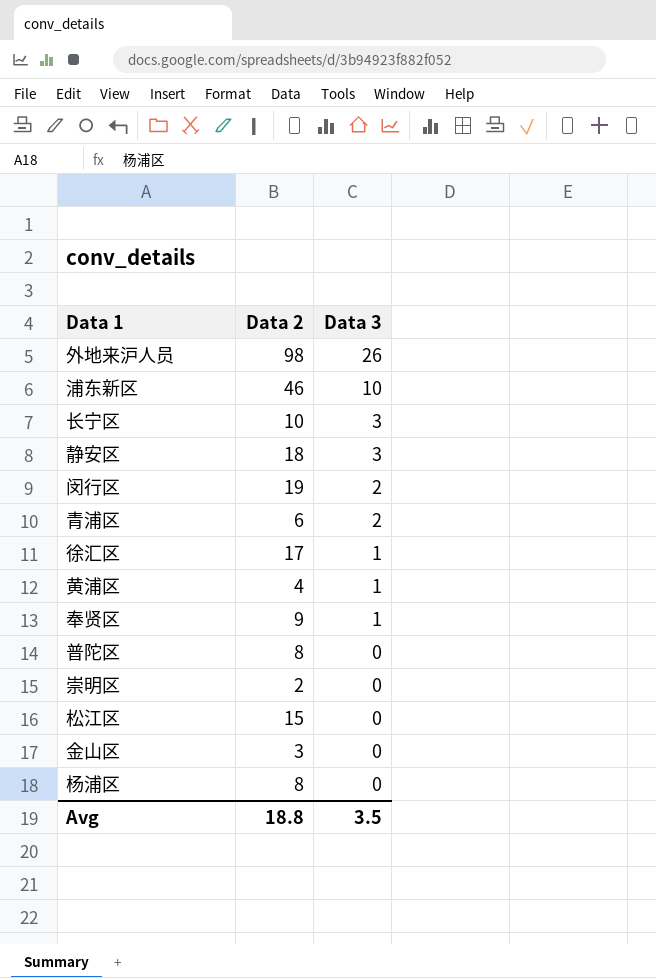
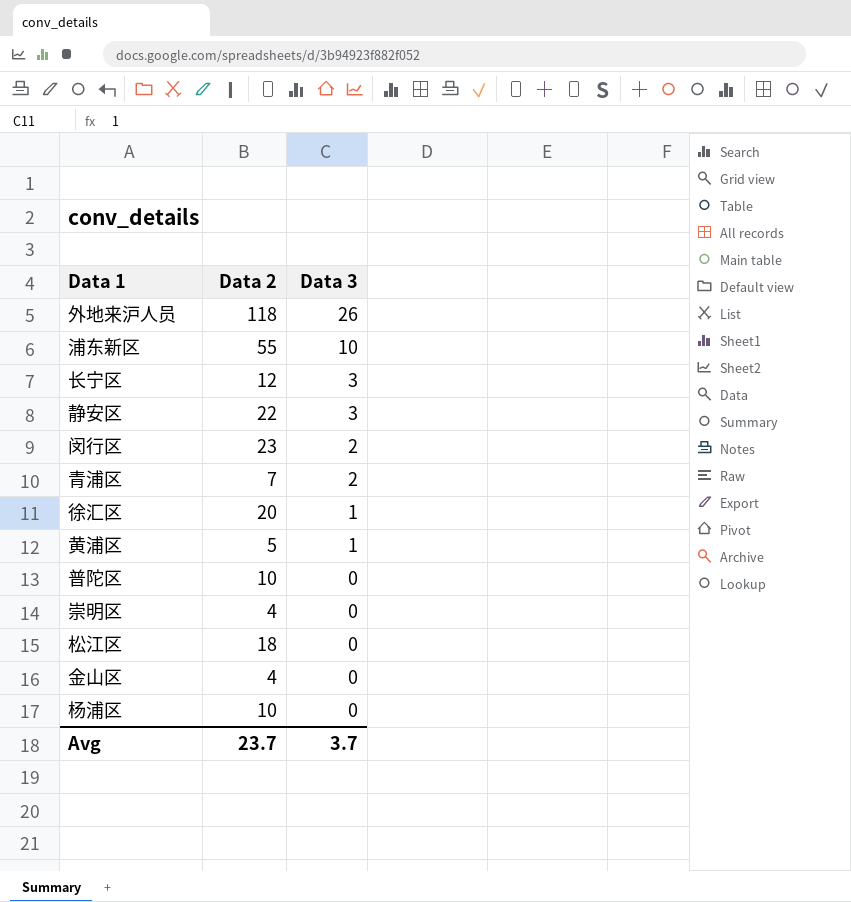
row 奉贤区: 9 | 1 -> none
外地来沪人员 | Data 2: 98 -> 118
浦东新区 | Data 2: 46 -> 55
长宁区 | Data 2: 10 -> 12
静安区 | Data 2: 18 -> 22
闵行区 | Data 2: 19 -> 23
青浦区 | Data 2: 6 -> 7
徐汇区 | Data 2: 17 -> 20
黄浦区 | Data 2: 4 -> 5
普陀区 | Data 2: 8 -> 10
崇明区 | Data 2: 2 -> 4
松江区 | Data 2: 15 -> 18
金山区 | Data 2: 3 -> 4
杨浦区 | Data 2: 8 -> 10
Avg | Data 2: 18.8 -> 23.7
Avg | Data 3: 3.5 -> 3.7

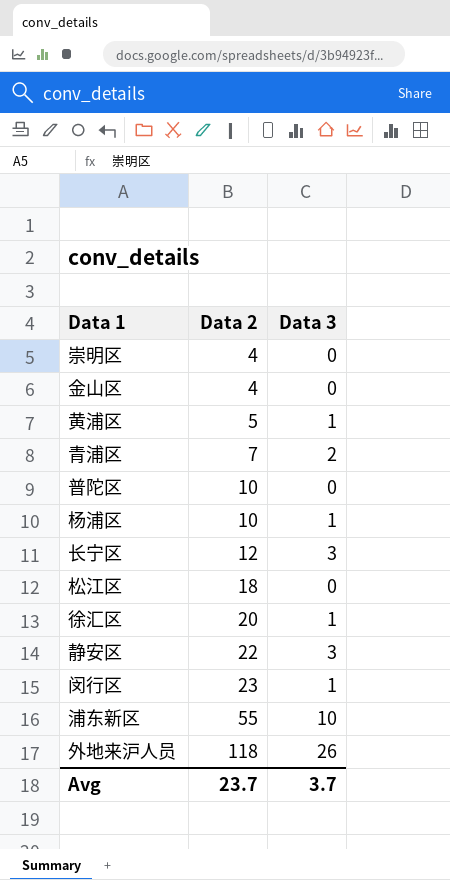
row order: Data 3 descending -> Data 2 ascending
杨浦区 | Data 3: 0 -> 1
闵行区 | Data 3: 2 -> 1

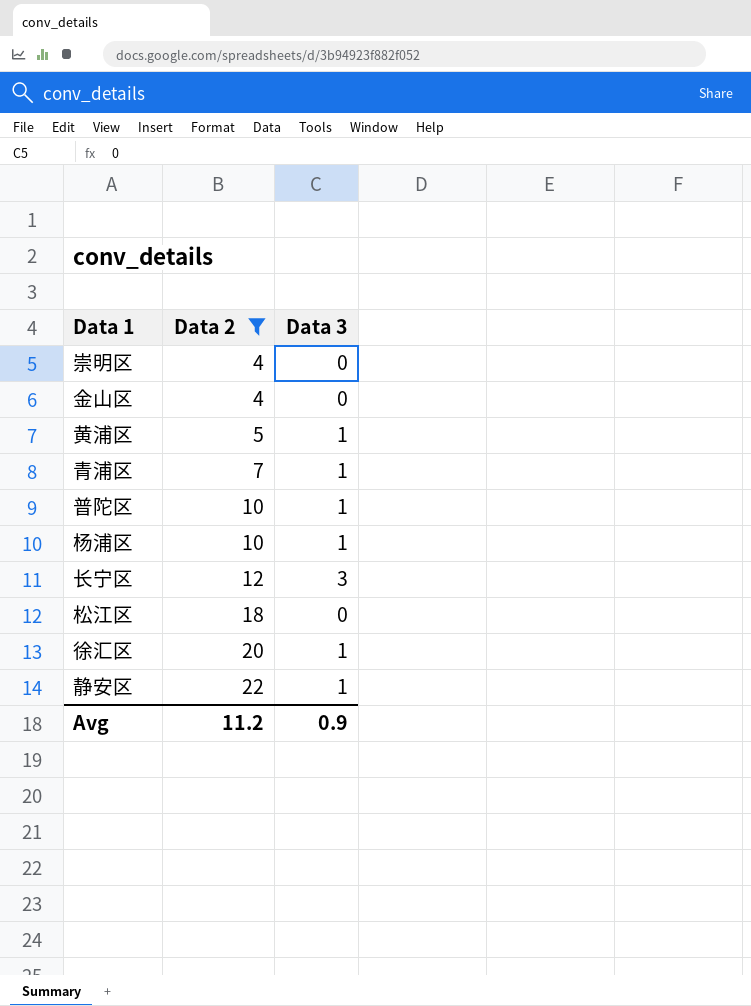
filter: none -> Data 2 <= 22
青浦区 | Data 3: 2 -> 1
普陀区 | Data 3: 0 -> 1
静安区 | Data 3: 3 -> 1
Avg | Data 2: 23.7 -> 11.2
Avg | Data 3: 3.7 -> 0.9

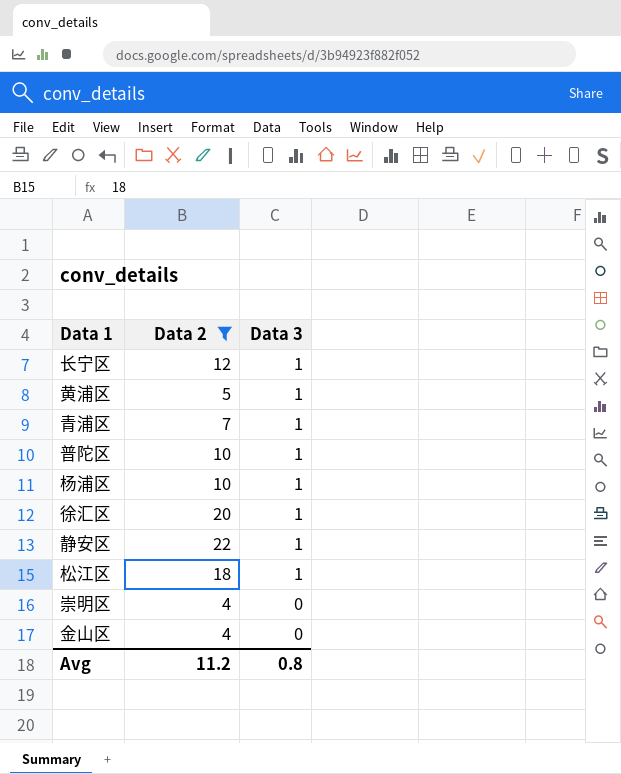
row order: Data 2 ascending -> Data 3 descending
长宁区 | Data 3: 3 -> 1
松江区 | Data 3: 0 -> 1
Avg | Data 3: 0.9 -> 0.8

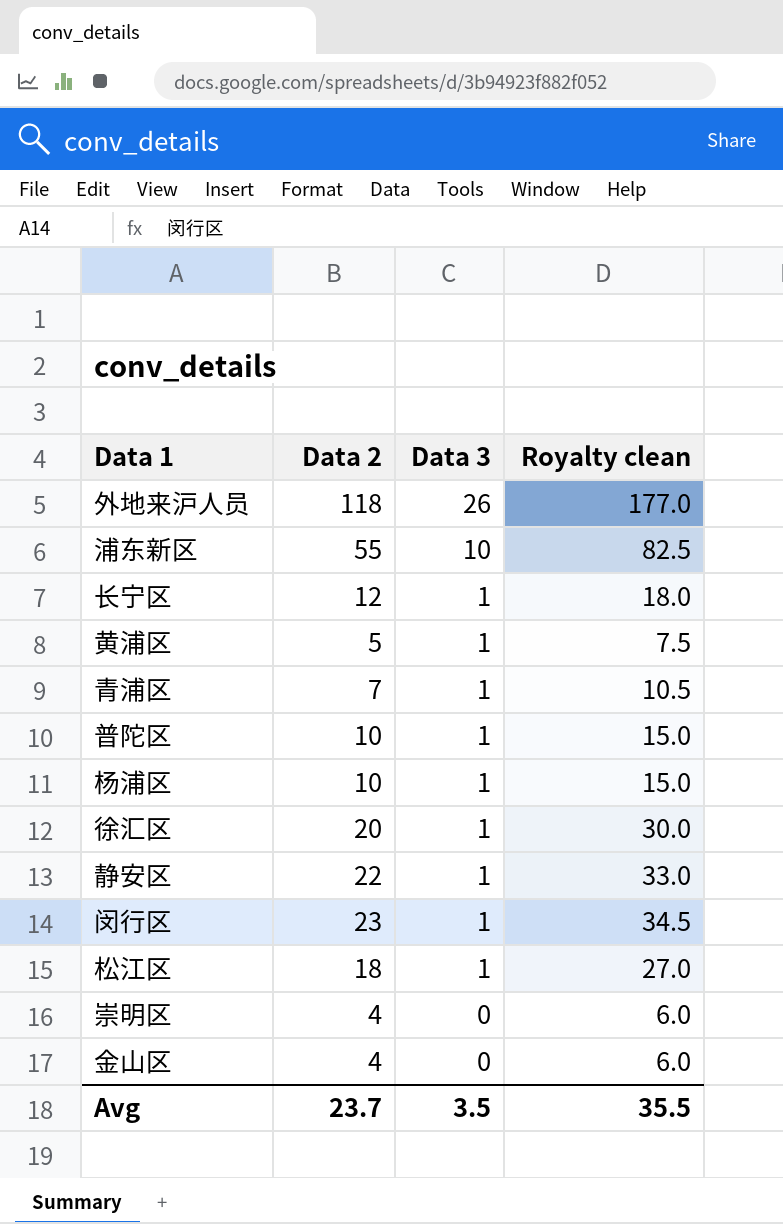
filter: Data 2 <= 22 -> none
column Royalty clean | formula: none -> [Data 2] * 1.5
Avg | Data 2: 11.2 -> 23.7
Avg | Data 3: 0.8 -> 3.5

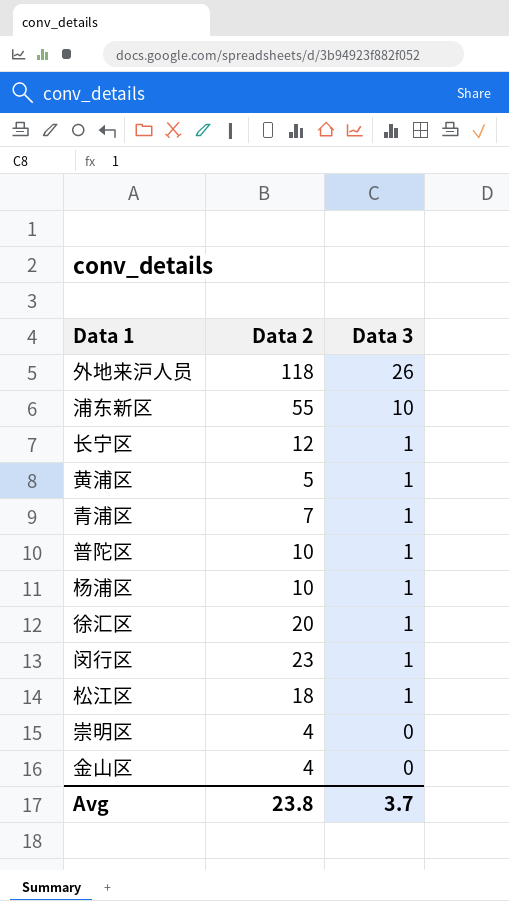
column Royalty clean | formula: [Data 2] * 1.5 -> none
row 静安区: 22 | 1 | 33.0 -> none
Avg | Data 2: 23.7 -> 23.8
Avg | Data 3: 3.5 -> 3.7

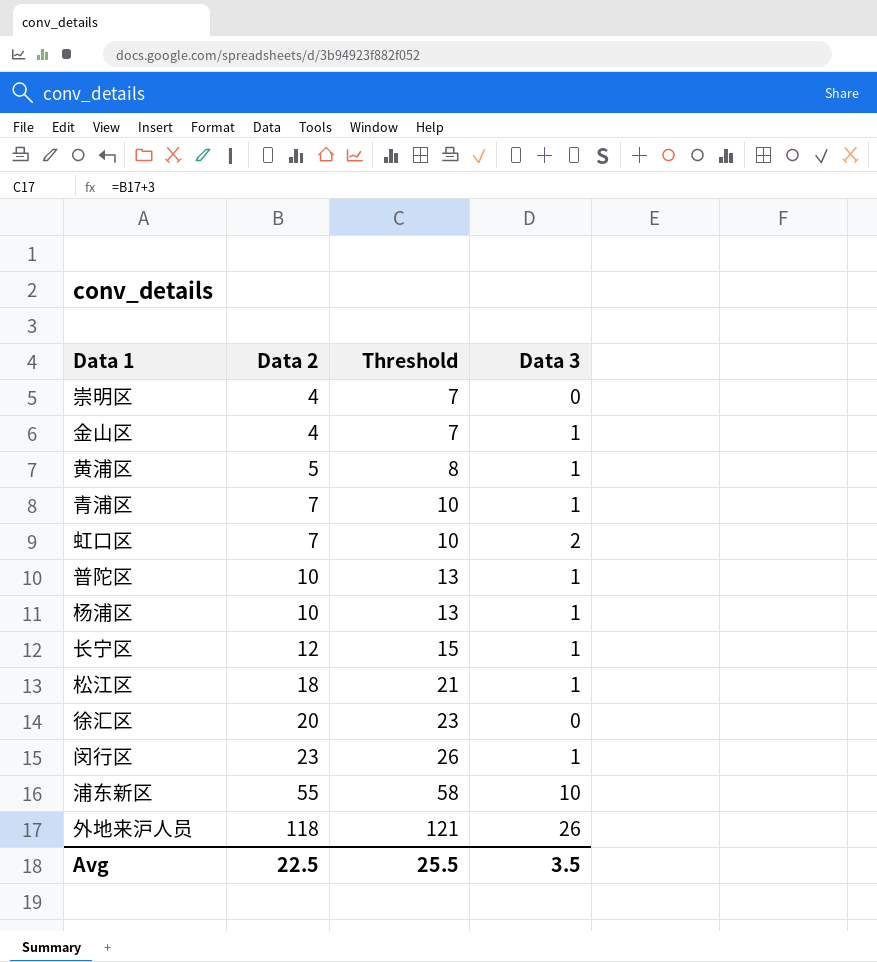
row order: Data 3 descending -> Data 2 ascending
column Threshold | formula: none -> [Data 2] + 3
金山区 | Data 3: 0 -> 1
row 虹口区: none -> 7 | 10 | 2
徐汇区 | Data 3: 1 -> 0
Avg | Data 2: 23.8 -> 22.5
Avg | Data 3: 3.7 -> 3.5

